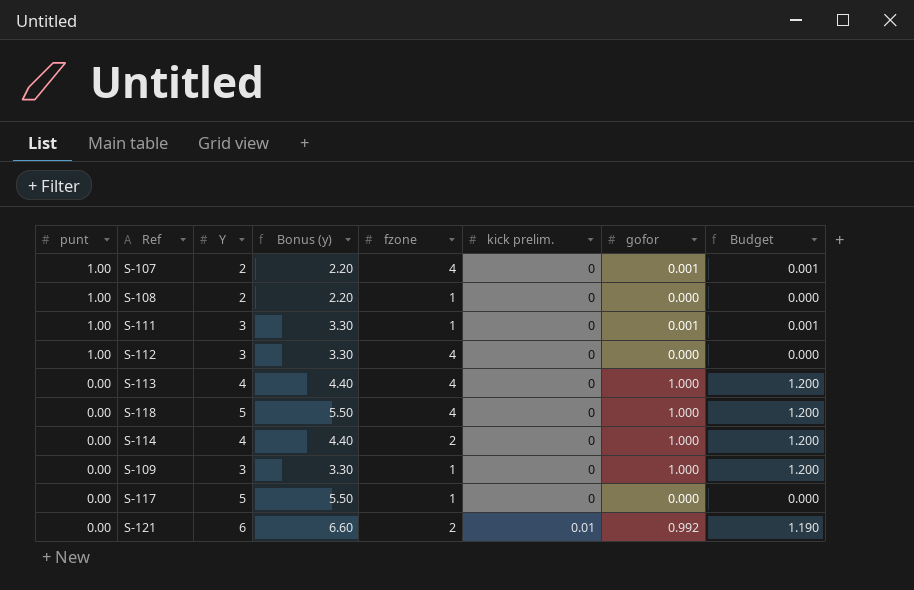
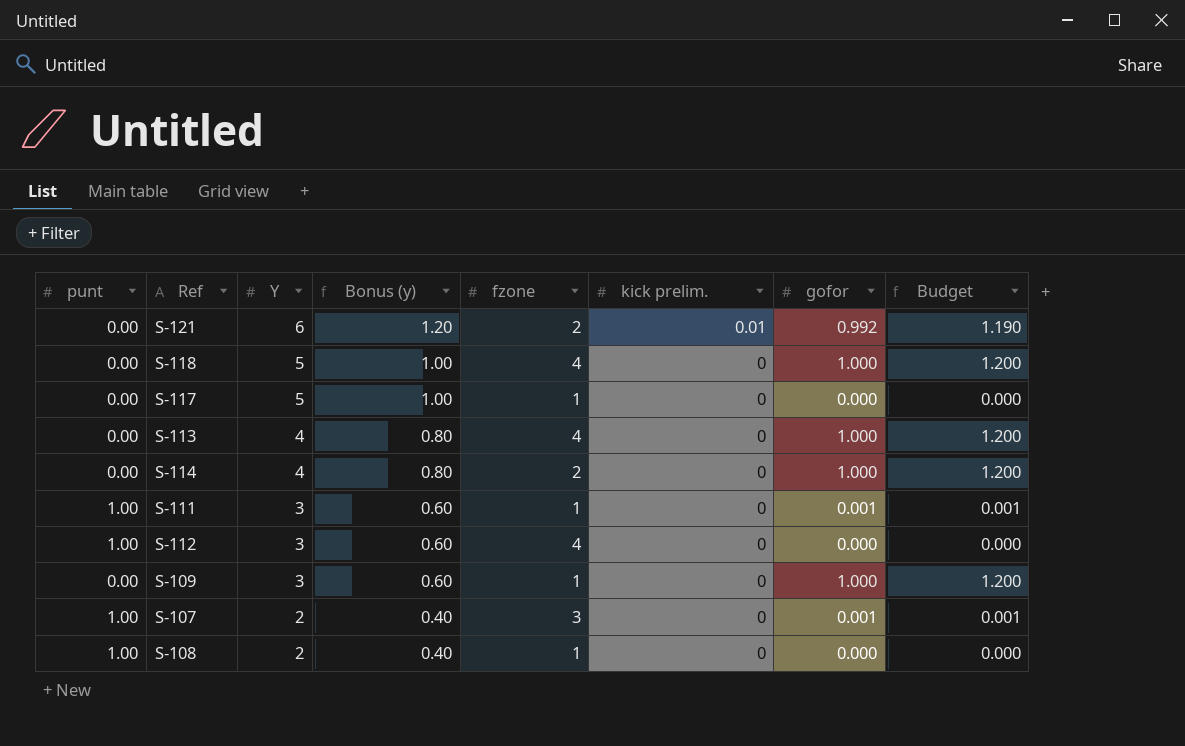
row order: punt descending -> Y descending
column Bonus (y) | formula: [Y] * 1.1 -> [Y] * 0.2
S-107 | fzone: 4 -> 3

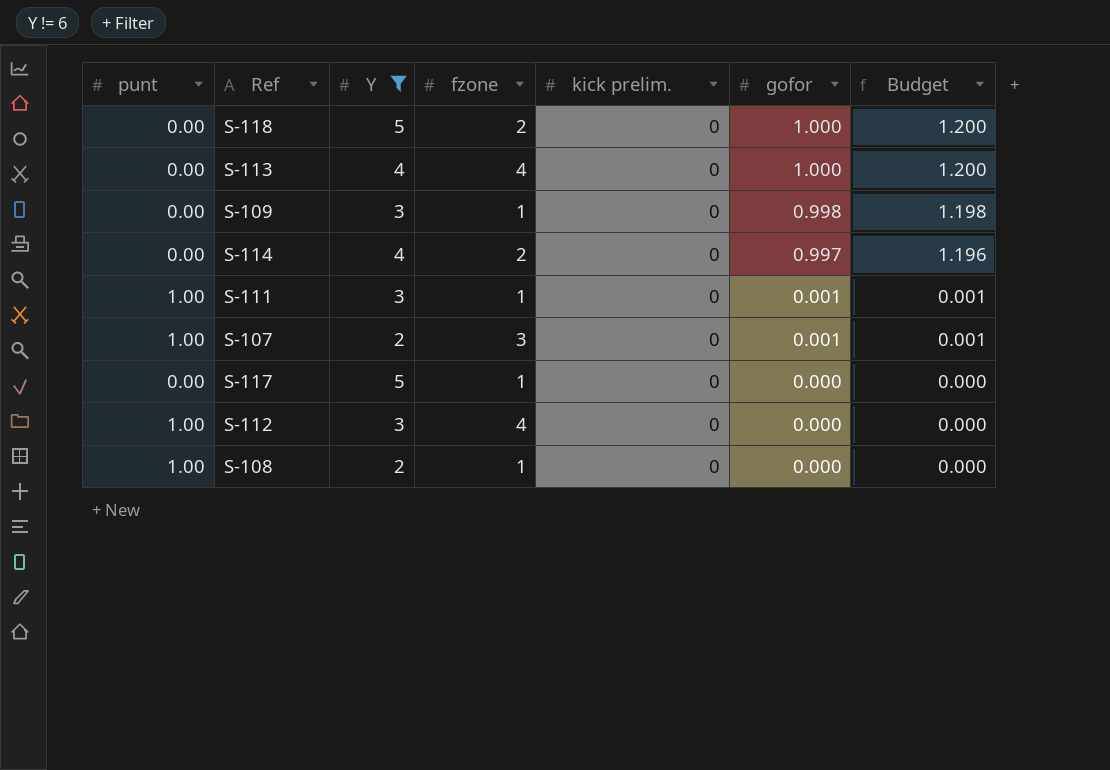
filter: none -> Y != 6
row order: Y descending -> gofor descending
column Bonus (y) | formula: [Y] * 0.2 -> none
S-118 | fzone: 4 -> 2
S-109 | gofor: 1.000 -> 0.998
S-109 | Budget: 1.200 -> 1.198
S-114 | gofor: 1.000 -> 0.997
S-114 | Budget: 1.200 -> 1.196

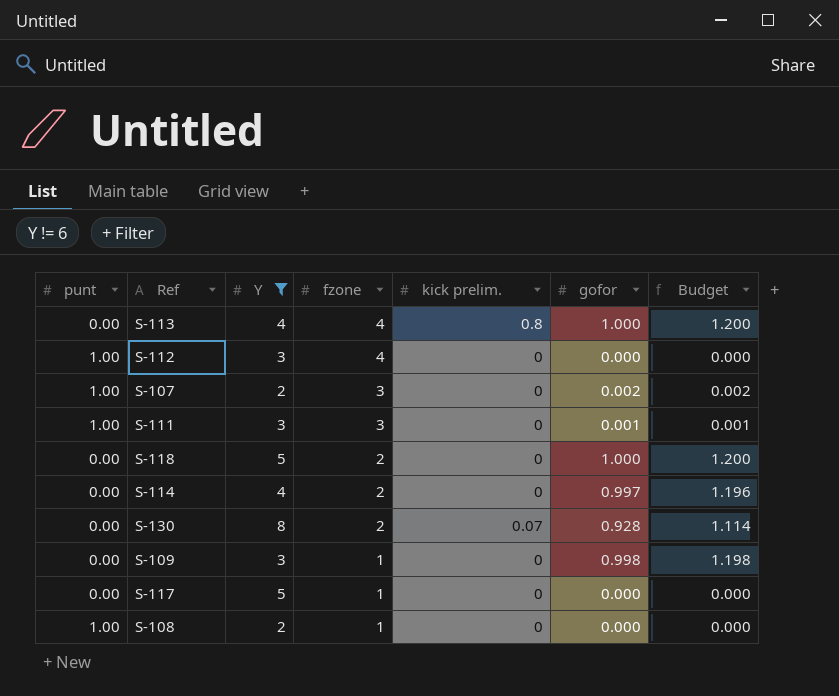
row order: gofor descending -> fzone descending
S-113 | kick prelim.: 0 -> 0.8
S-107 | gofor: 0.001 -> 0.002
S-107 | Budget: 0.001 -> 0.002
S-111 | fzone: 1 -> 3
row S-130: none -> 0.00 | 8 | 2 | 0.07 | 0.928 | 1.114

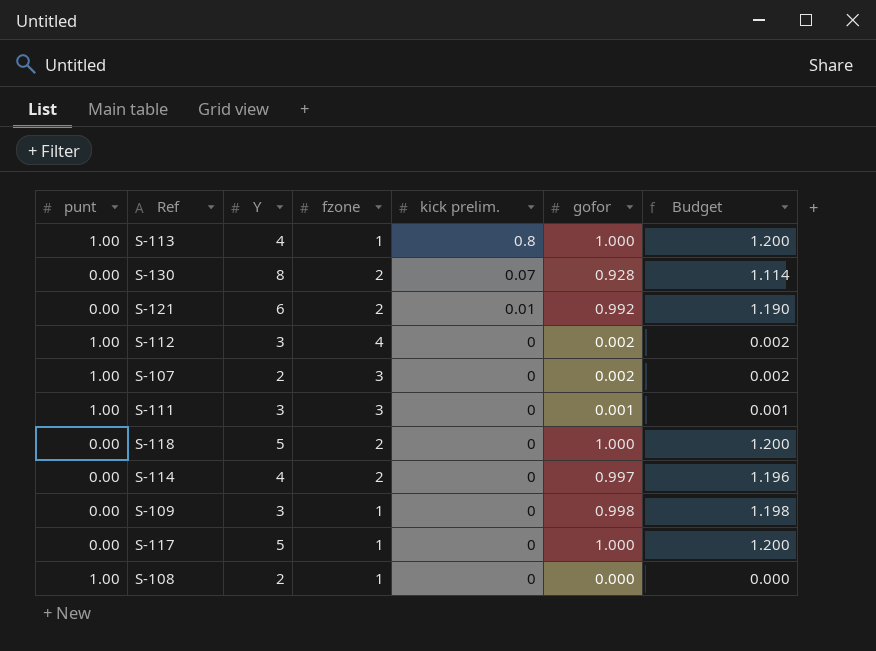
filter: Y != 6 -> none
row order: fzone descending -> kick prelim. descending
S-113 | punt: 0.00 -> 1.00
S-113 | fzone: 4 -> 1
S-112 | gofor: 0.000 -> 0.002
S-112 | Budget: 0.000 -> 0.002
S-117 | gofor: 0.000 -> 1.000
S-117 | Budget: 0.000 -> 1.200

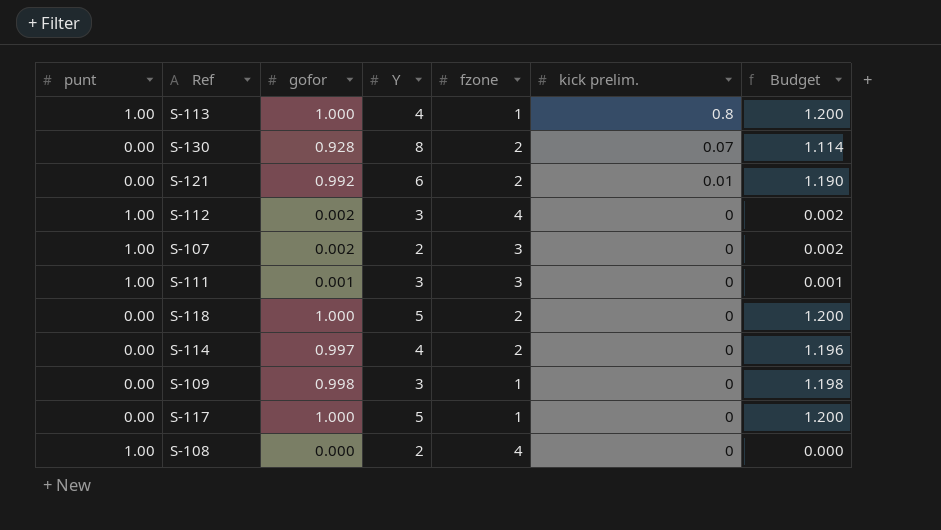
column gofor | position: 6 -> 3
S-108 | fzone: 1 -> 4

